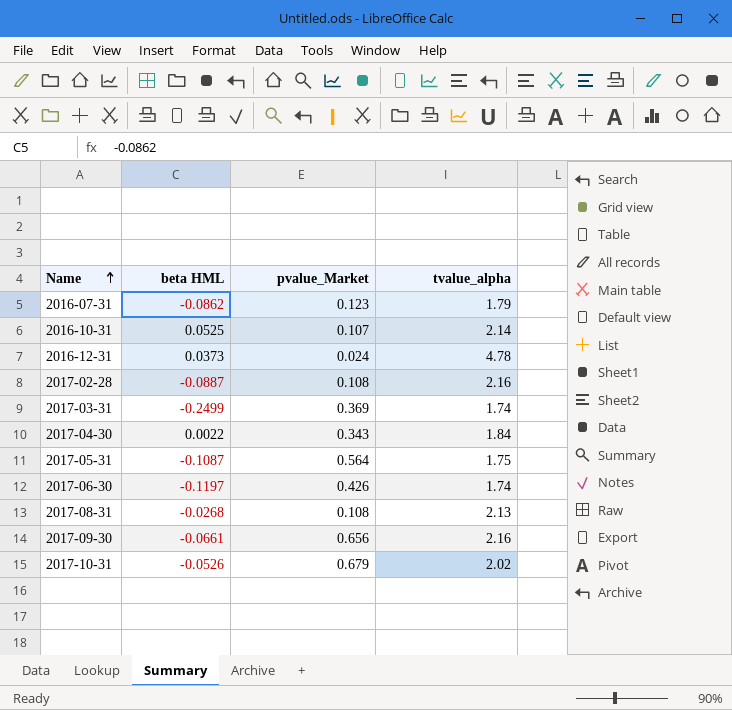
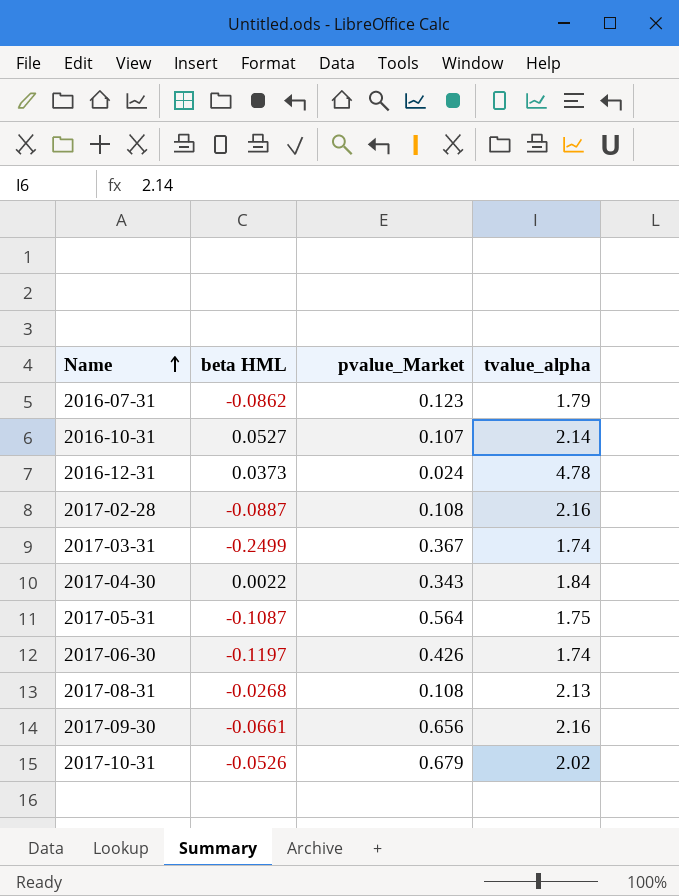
2016-10-31 | beta HML: 0.0525 -> 0.0527
2017-03-31 | pvalue_Market: 0.369 -> 0.367

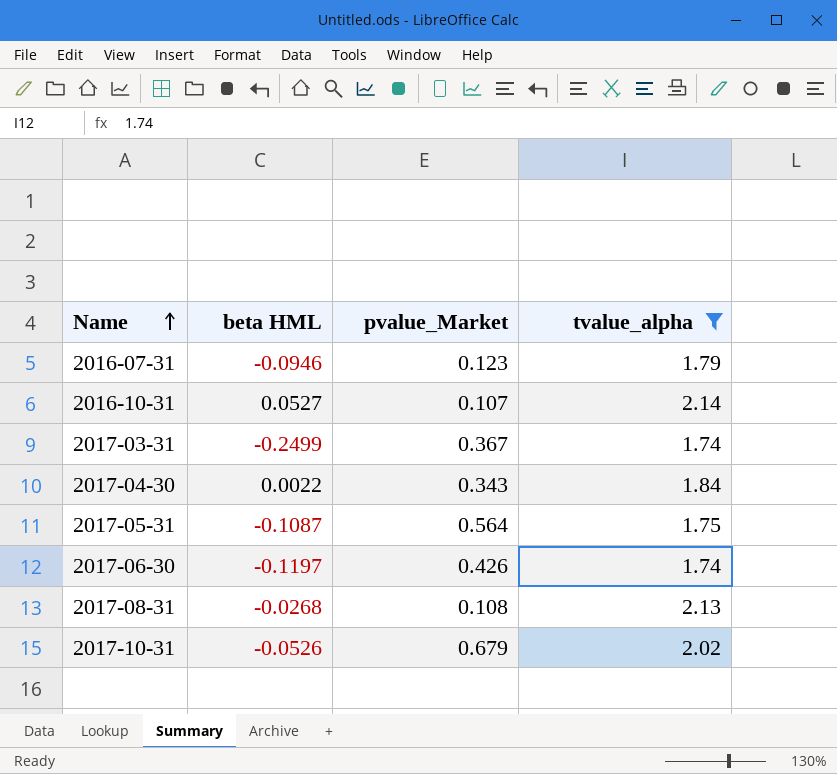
filter: none -> tvalue_alpha <= 2.14
2016-07-31 | beta HML: -0.0862 -> -0.0946

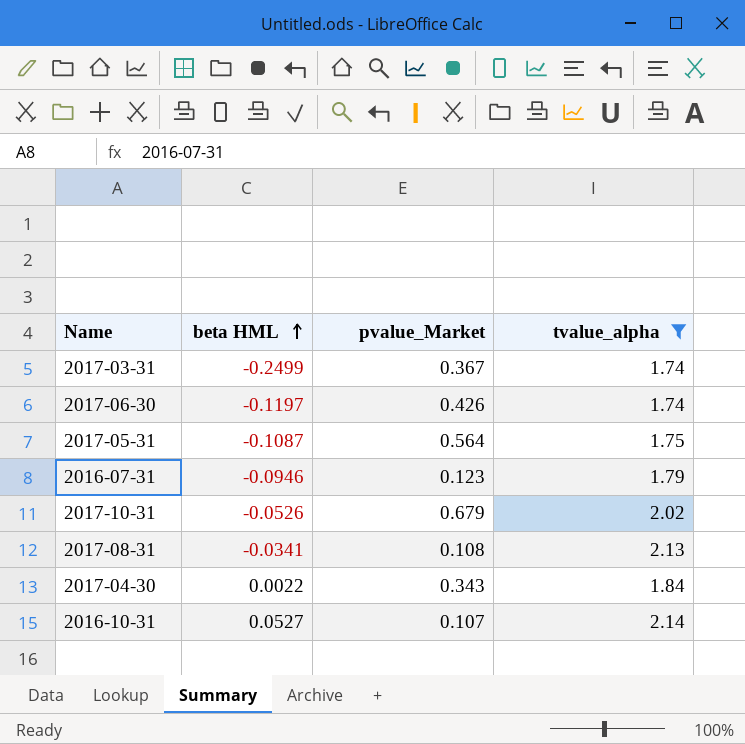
row order: Name ascending -> beta HML ascending
2017-08-31 | beta HML: -0.0268 -> -0.0341

